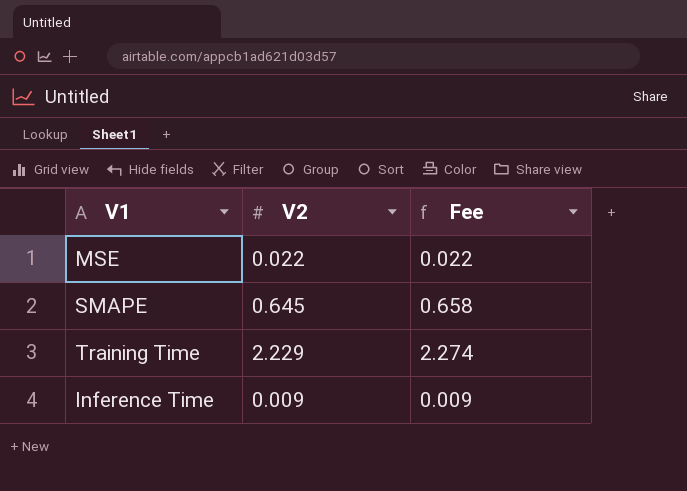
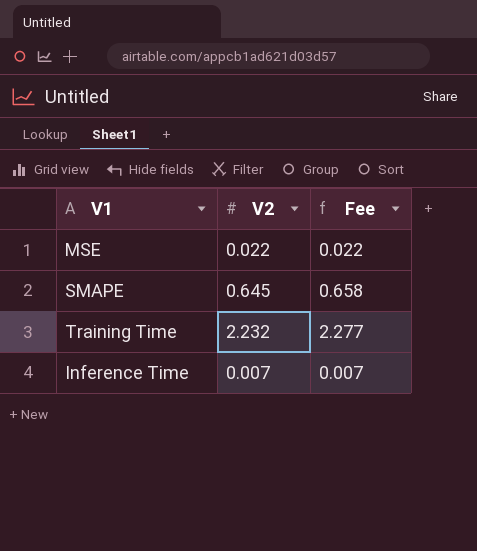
Training Time | V2: 2.229 -> 2.232
Training Time | Fee: 2.274 -> 2.277
Inference Time | V2: 0.009 -> 0.007
Inference Time | Fee: 0.009 -> 0.007

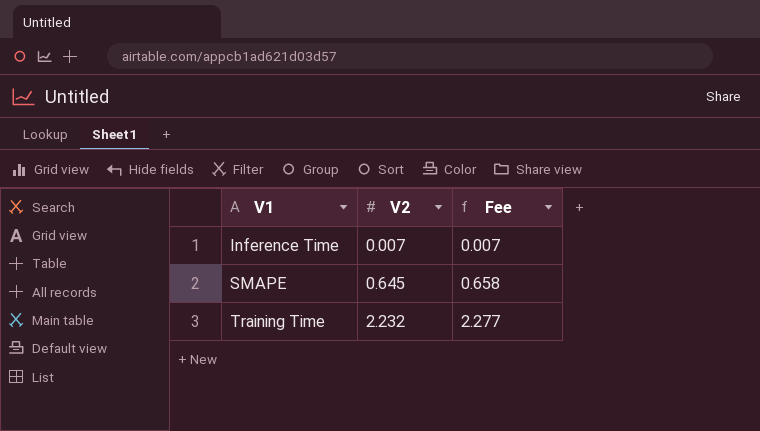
row order: none -> V1 ascending
row MSE: 0.022 | 0.022 -> none

